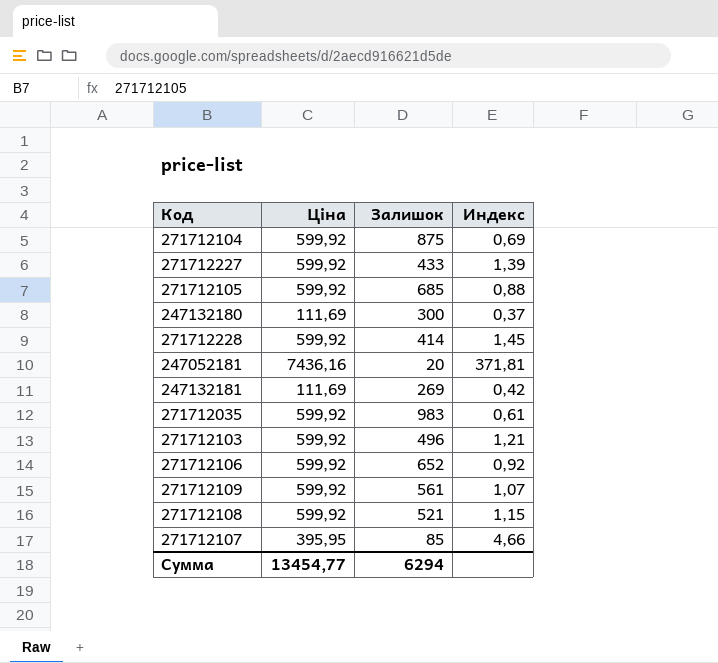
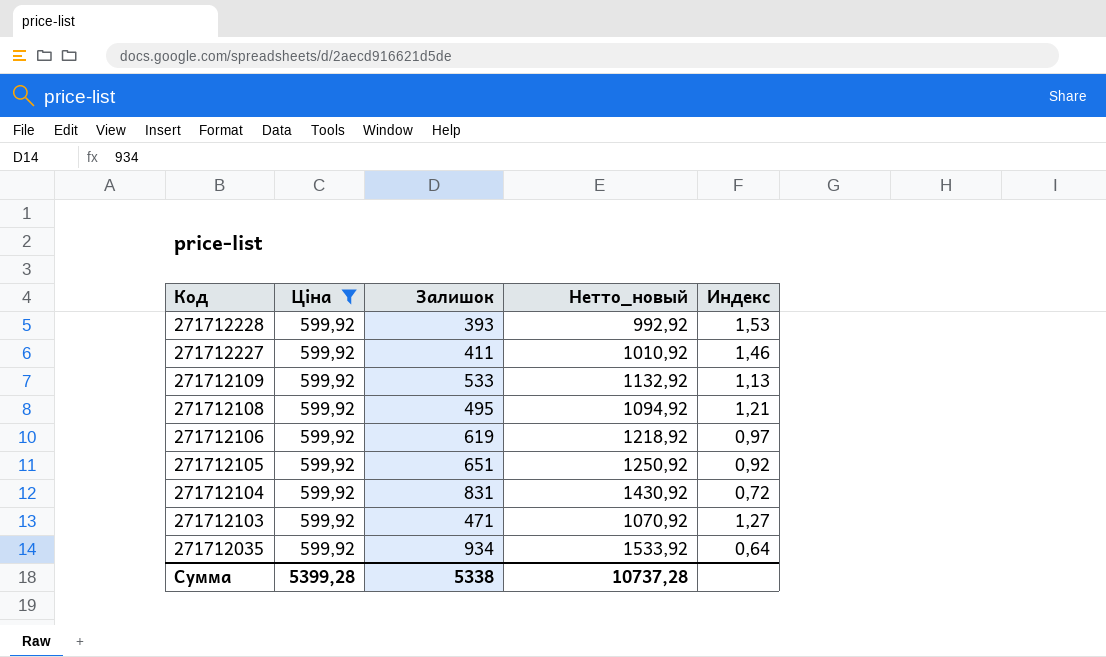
filter: none -> Ціна = 599,92
row order: none -> Код descending
column Нетто_новый | formula: none -> [Ціна] + [Залишок]
271712228 | Залишок: 414 -> 393
271712228 | Индекс: 1,45 -> 1,53
271712227 | Залишок: 433 -> 411
271712227 | Индекс: 1,39 -> 1,46
271712109 | Залишок: 561 -> 533
271712109 | Индекс: 1,07 -> 1,13
271712108 | Залишок: 521 -> 495
271712108 | Индекс: 1,15 -> 1,21
271712106 | Залишок: 652 -> 619
271712106 | Индекс: 0,92 -> 0,97
271712105 | Залишок: 685 -> 651
271712105 | Индекс: 0,88 -> 0,92
271712104 | Залишок: 875 -> 831
271712104 | Индекс: 0,69 -> 0,72
271712103 | Залишок: 496 -> 471
271712103 | Индекс: 1,21 -> 1,27
271712035 | Залишок: 983 -> 934
271712035 | Индекс: 0,61 -> 0,64
Сумма | Ціна: 13454,77 -> 5399,28
Сумма | Залишок: 6294 -> 5338

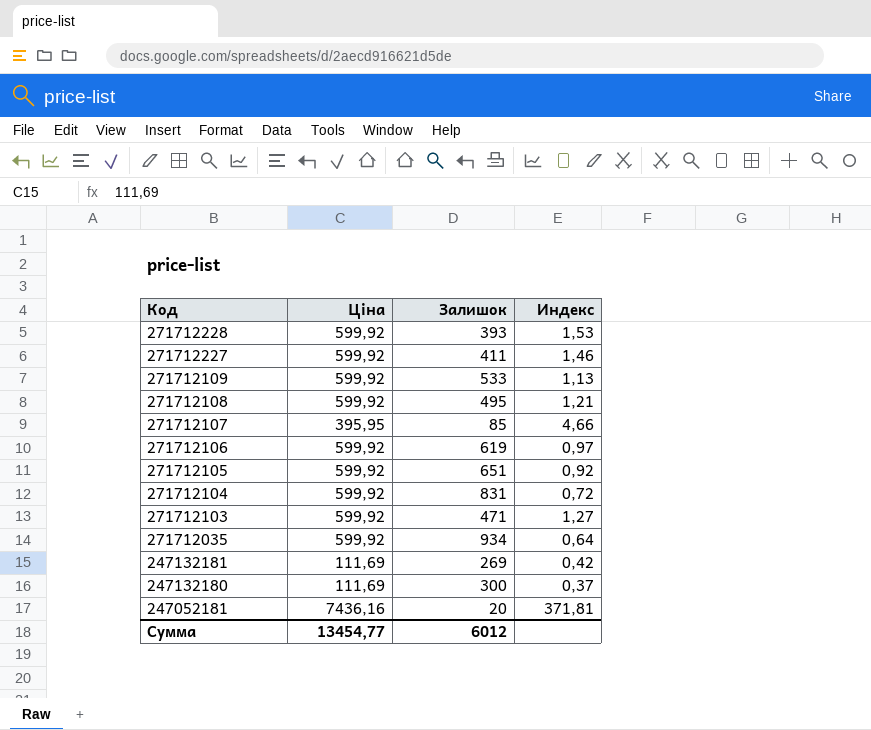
filter: Ціна = 599,92 -> none
column Нетто_новый | formula: [Ціна] + [Залишок] -> none
Сумма | Ціна: 5399,28 -> 13454,77
Сумма | Залишок: 5338 -> 6012

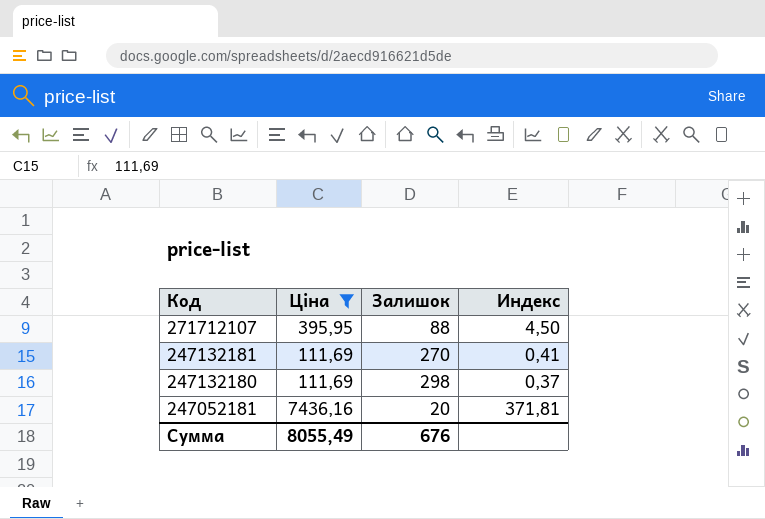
filter: none -> Ціна != 599,92
271712107 | Залишок: 85 -> 88
271712107 | Индекс: 4,66 -> 4,50
247132181 | Залишок: 269 -> 270
247132181 | Индекс: 0,42 -> 0,41
247132180 | Залишок: 300 -> 298
Сумма | Ціна: 13454,77 -> 8055,49
Сумма | Залишок: 6012 -> 676

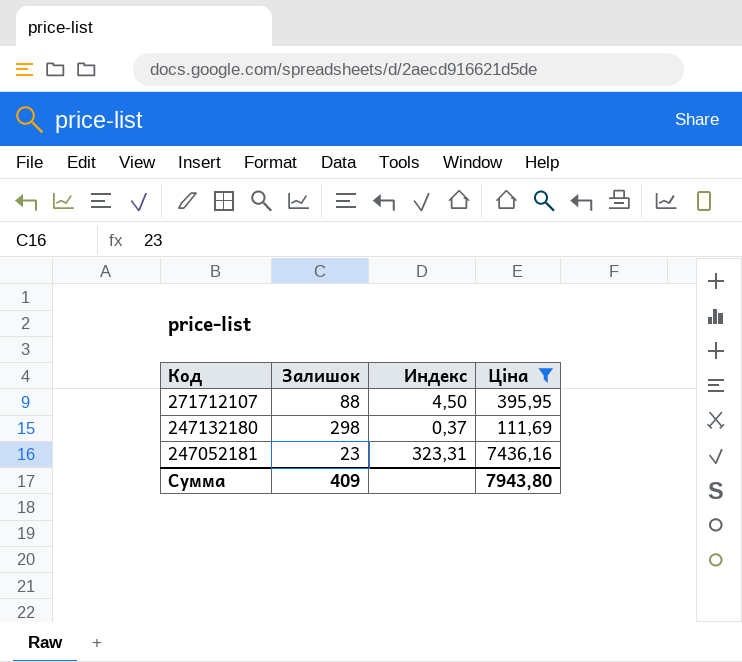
column Ціна | position: 2 -> 4
row 247132181: 111,69 | 270 | 0,41 -> none
247052181 | Залишок: 20 -> 23
247052181 | Индекс: 371,81 -> 323,31
Сумма | Залишок: 676 -> 409
Сумма | Ціна: 8055,49 -> 7943,80

